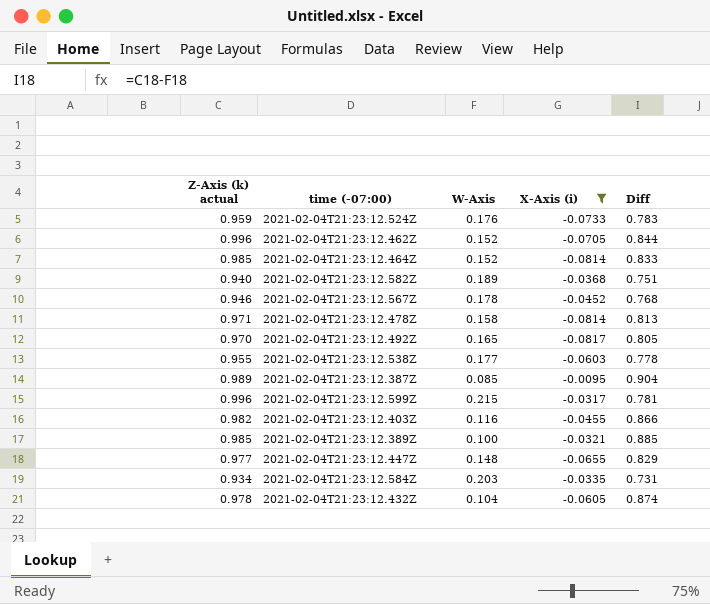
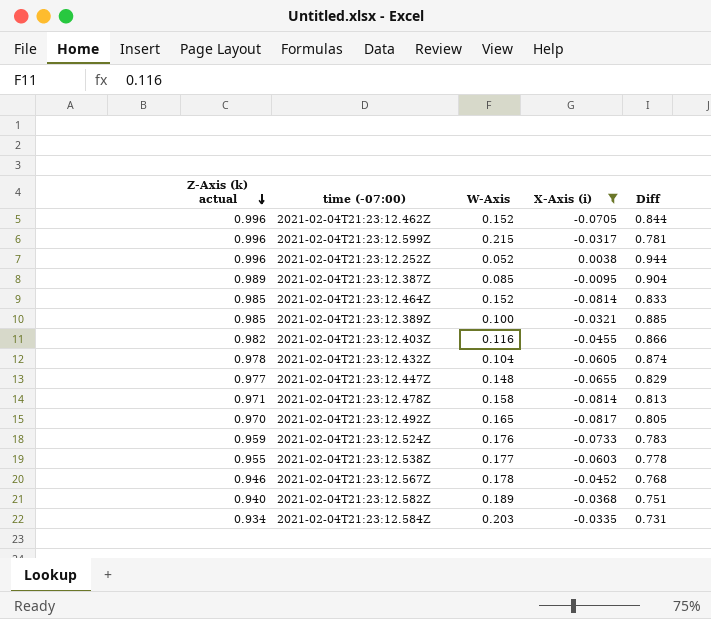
row order: none -> Z-Axis (k) actual descending
row 2021-02-04T21:23:12.252Z: none -> 0.996 | 0.052 | 0.0038 | 0.944

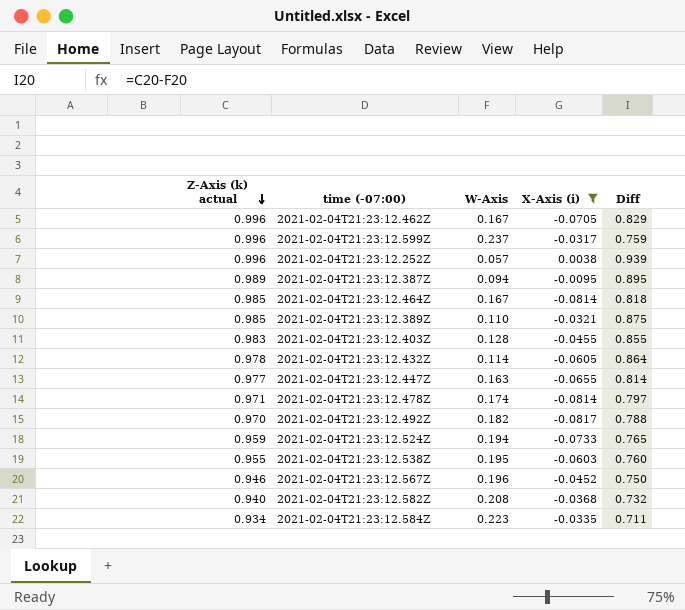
2021-02-04T21:23:12.462Z | W-Axis: 0.152 -> 0.167
2021-02-04T21:23:12.462Z | Diff: 0.844 -> 0.829
2021-02-04T21:23:12.599Z | W-Axis: 0.215 -> 0.237
2021-02-04T21:23:12.599Z | Diff: 0.781 -> 0.759
2021-02-04T21:23:12.252Z | W-Axis: 0.052 -> 0.057
2021-02-04T21:23:12.252Z | Diff: 0.944 -> 0.939
2021-02-04T21:23:12.387Z | W-Axis: 0.085 -> 0.094
2021-02-04T21:23:12.387Z | Diff: 0.904 -> 0.895
2021-02-04T21:23:12.464Z | W-Axis: 0.152 -> 0.167
2021-02-04T21:23:12.464Z | Diff: 0.833 -> 0.818
2021-02-04T21:23:12.389Z | W-Axis: 0.100 -> 0.110
2021-02-04T21:23:12.389Z | Diff: 0.885 -> 0.875
2021-02-04T21:23:12.403Z | Z-Axis (k) actual: 0.982 -> 0.983
2021-02-04T21:23:12.403Z | W-Axis: 0.116 -> 0.128
2021-02-04T21:23:12.403Z | Diff: 0.866 -> 0.855
2021-02-04T21:23:12.432Z | W-Axis: 0.104 -> 0.114
2021-02-04T21:23:12.432Z | Diff: 0.874 -> 0.864
2021-02-04T21:23:12.447Z | W-Axis: 0.148 -> 0.163
2021-02-04T21:23:12.447Z | Diff: 0.829 -> 0.814
2021-02-04T21:23:12.478Z | W-Axis: 0.158 -> 0.174
2021-02-04T21:23:12.478Z | Diff: 0.813 -> 0.797
2021-02-04T21:23:12.492Z | W-Axis: 0.165 -> 0.182
2021-02-04T21:23:12.492Z | Diff: 0.805 -> 0.788
2021-02-04T21:23:12.524Z | W-Axis: 0.176 -> 0.194
2021-02-04T21:23:12.524Z | Diff: 0.783 -> 0.765
2021-02-04T21:23:12.538Z | W-Axis: 0.177 -> 0.195
2021-02-04T21:23:12.538Z | Diff: 0.778 -> 0.760
2021-02-04T21:23:12.567Z | W-Axis: 0.178 -> 0.196
2021-02-04T21:23:12.567Z | Diff: 0.768 -> 0.750
2021-02-04T21:23:12.582Z | W-Axis: 0.189 -> 0.208
2021-02-04T21:23:12.582Z | Diff: 0.751 -> 0.732
2021-02-04T21:23:12.584Z | W-Axis: 0.203 -> 0.223
2021-02-04T21:23:12.584Z | Diff: 0.731 -> 0.711

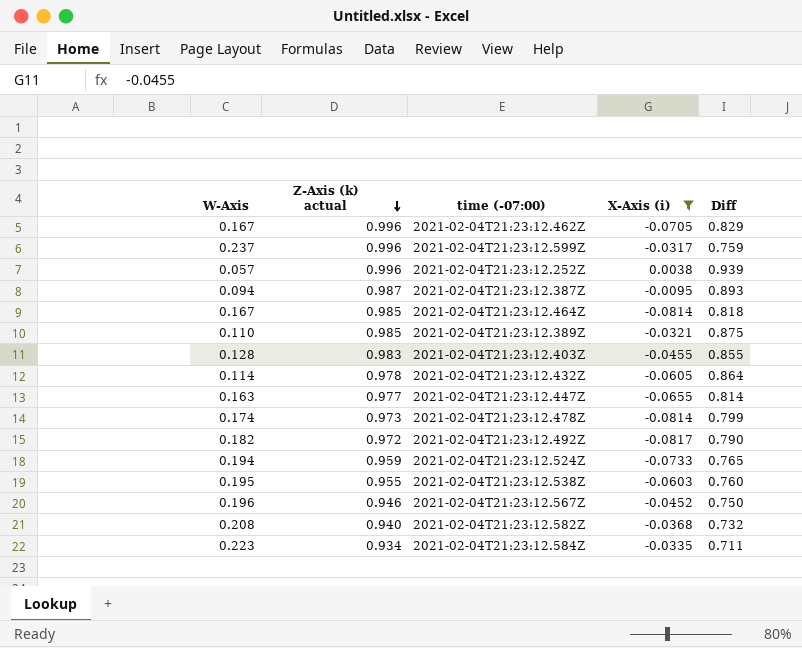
column W-Axis | position: 3 -> 1
2021-02-04T21:23:12.387Z | Z-Axis (k) actual: 0.989 -> 0.987
2021-02-04T21:23:12.387Z | Diff: 0.895 -> 0.893
2021-02-04T21:23:12.478Z | Z-Axis (k) actual: 0.971 -> 0.973
2021-02-04T21:23:12.478Z | Diff: 0.797 -> 0.799
2021-02-04T21:23:12.492Z | Z-Axis (k) actual: 0.970 -> 0.972
2021-02-04T21:23:12.492Z | Diff: 0.788 -> 0.790

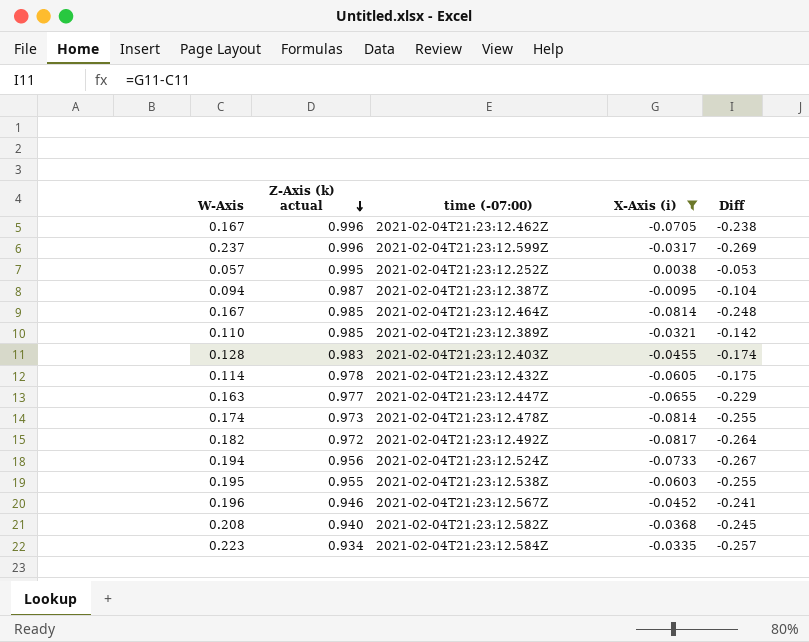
column Diff | formula: [Z-Axis (k) actual] - [W-Axis] -> [X-Axis (i)] - [W-Axis]
2021-02-04T21:23:12.252Z | Z-Axis (k) actual: 0.996 -> 0.995
2021-02-04T21:23:12.524Z | Z-Axis (k) actual: 0.959 -> 0.956

